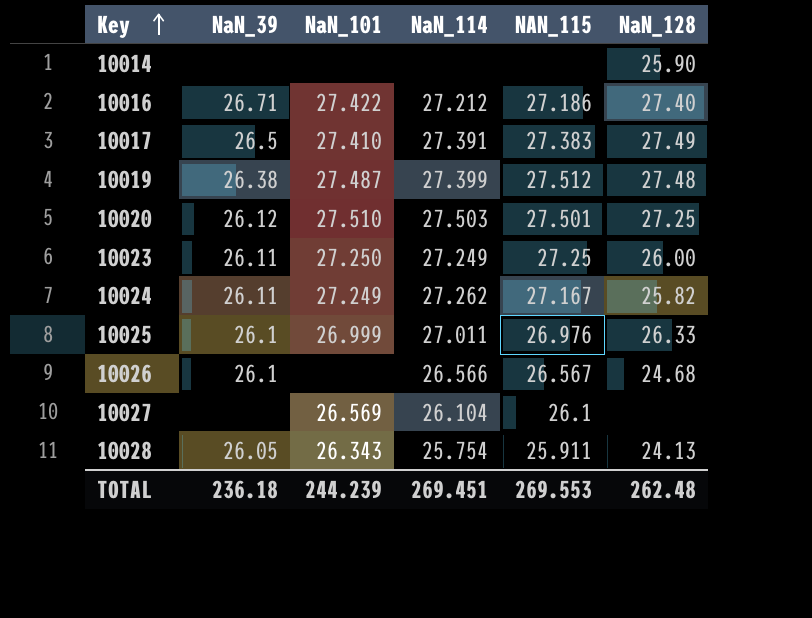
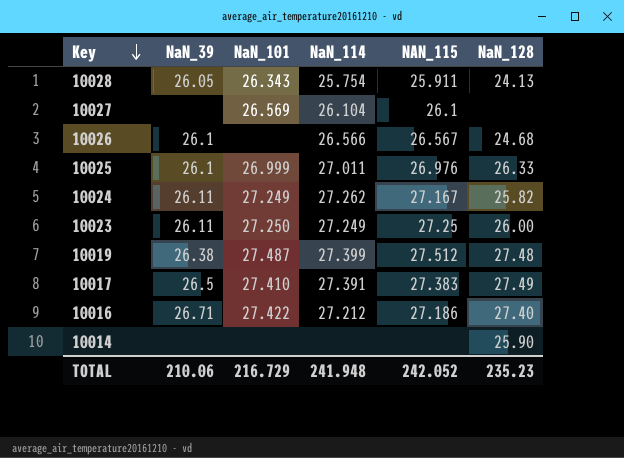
row order: Key ascending -> Key descending
row 10020: 26.12 | 27.510 | 27.503 | 27.501 | 27.25 -> none
TOTAL | NaN_39: 236.18 -> 210.06
TOTAL | NaN_101: 244.239 -> 216.729
TOTAL | NaN_114: 269.451 -> 241.948
TOTAL | NAN_115: 269.553 -> 242.052
TOTAL | NaN_128: 262.48 -> 235.23

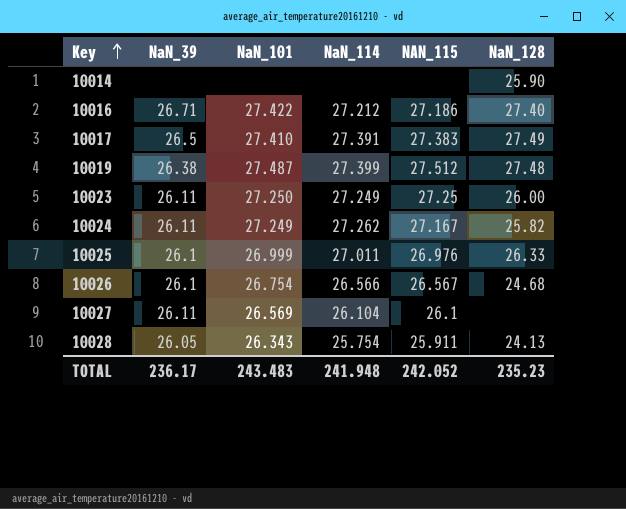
row order: Key descending -> Key ascending
10026 | NaN_101: none -> 26.754
10027 | NaN_39: none -> 26.11
TOTAL | NaN_39: 210.06 -> 236.17
TOTAL | NaN_101: 216.729 -> 243.483

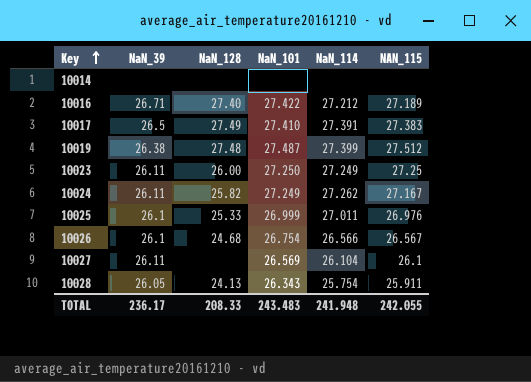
column NaN_128 | position: 6 -> 3
10014 | NaN_128: 25.90 -> none
10016 | NAN_115: 27.186 -> 27.189
10025 | NaN_128: 26.33 -> 25.33
TOTAL | NaN_128: 235.23 -> 208.33
TOTAL | NAN_115: 242.052 -> 242.055

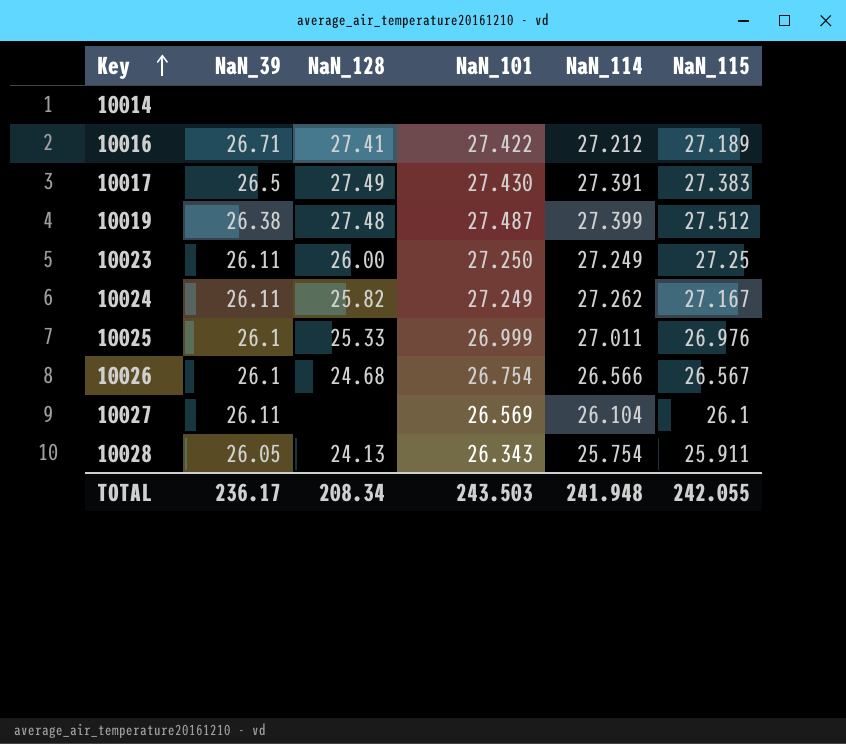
column name: NAN_115 -> NaN_115
10016 | NaN_128: 27.40 -> 27.41
10017 | NaN_101: 27.410 -> 27.430
TOTAL | NaN_128: 208.33 -> 208.34
TOTAL | NaN_101: 243.483 -> 243.503

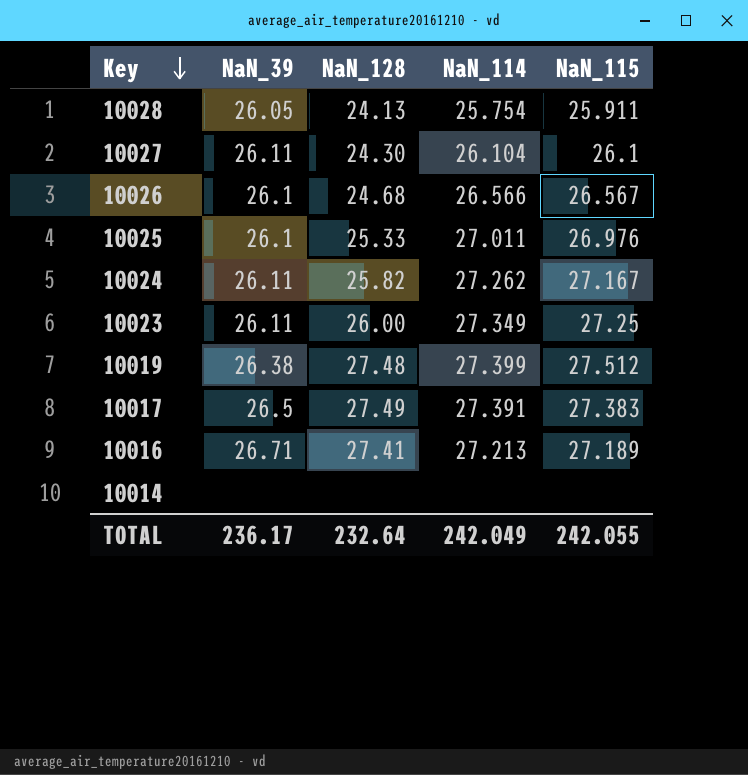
row order: Key ascending -> Key descending
column NaN_101 | position: 4 -> none
10027 | NaN_128: none -> 24.30
10023 | NaN_114: 27.249 -> 27.349
10016 | NaN_114: 27.212 -> 27.213
TOTAL | NaN_128: 208.34 -> 232.64
TOTAL | NaN_114: 241.948 -> 242.049

